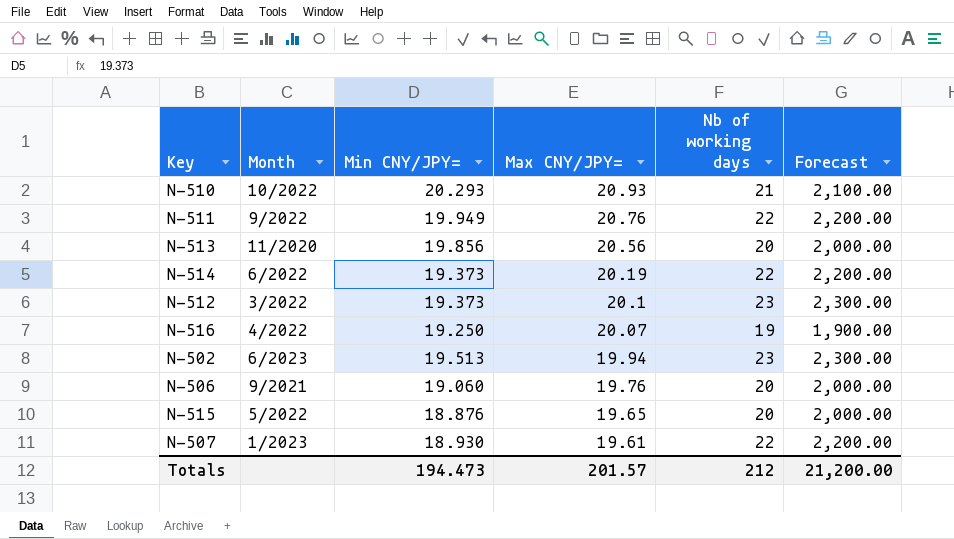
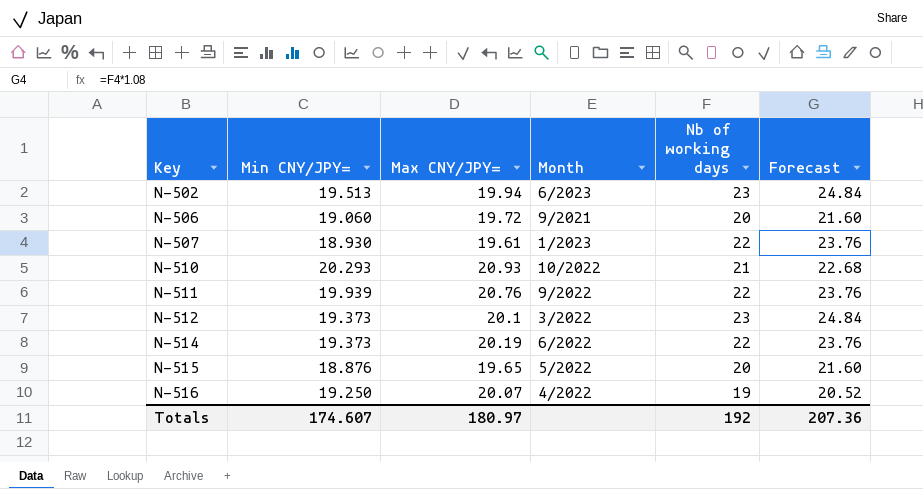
row order: Max CNY/JPY= descending -> Key ascending
column Month | position: 2 -> 4
column Forecast | formula: [Nb of working days] * 100 -> [Nb of working days] * 1.08
row N-513: 11/2020 | 19.856 | 20.56 | 20 | 2,000.00 -> none
N-506 | Max CNY/JPY=: 19.76 -> 19.72
N-511 | Min CNY/JPY=: 19.949 -> 19.939
Totals | Min CNY/JPY=: 194.473 -> 174.607
Totals | Max CNY/JPY=: 201.57 -> 180.97
Totals | Nb of working days: 212 -> 192
Totals | Forecast: 21,200.00 -> 207.36

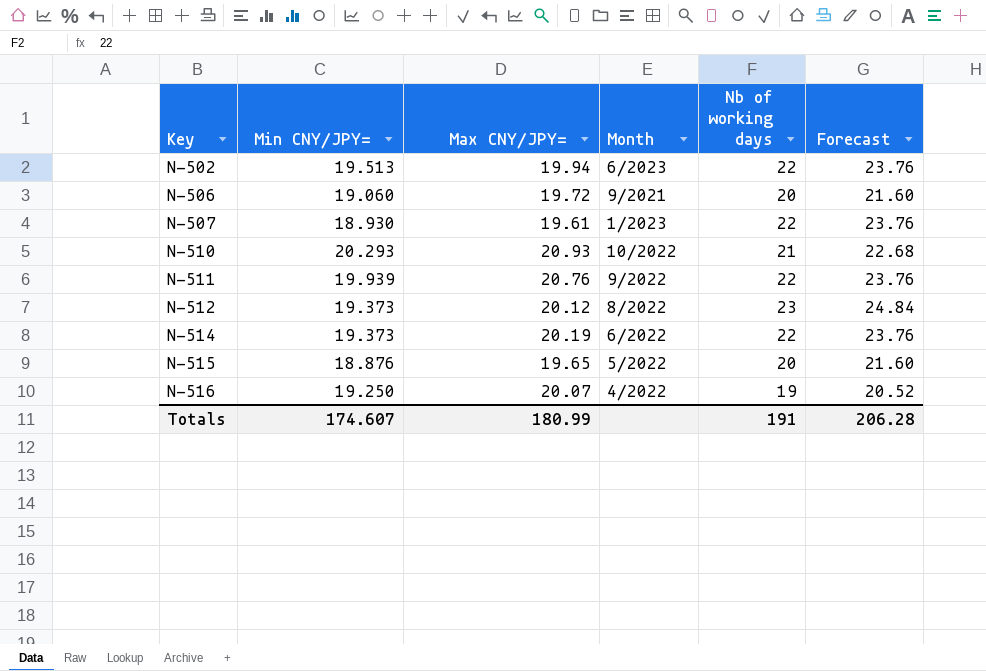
N-502 | Nb of working days: 23 -> 22
N-502 | Forecast: 24.84 -> 23.76
N-512 | Max CNY/JPY=: 20.1 -> 20.12
N-512 | Month: 3/2022 -> 8/2022
Totals | Max CNY/JPY=: 180.97 -> 180.99
Totals | Nb of working days: 192 -> 191
Totals | Forecast: 207.36 -> 206.28

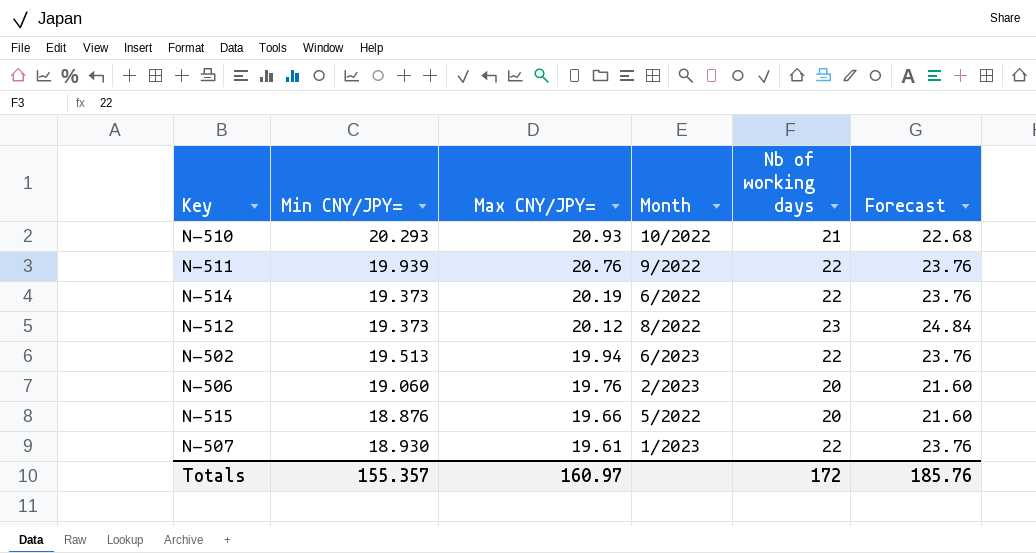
row order: Key ascending -> Max CNY/JPY= descending
row N-516: 19.250 | 20.07 | 4/2022 | 19 | 20.52 -> none
N-506 | Max CNY/JPY=: 19.72 -> 19.76
N-506 | Month: 9/2021 -> 2/2023
N-515 | Max CNY/JPY=: 19.65 -> 19.66
Totals | Min CNY/JPY=: 174.607 -> 155.357
Totals | Max CNY/JPY=: 180.99 -> 160.97
Totals | Nb of working days: 191 -> 172
Totals | Forecast: 206.28 -> 185.76

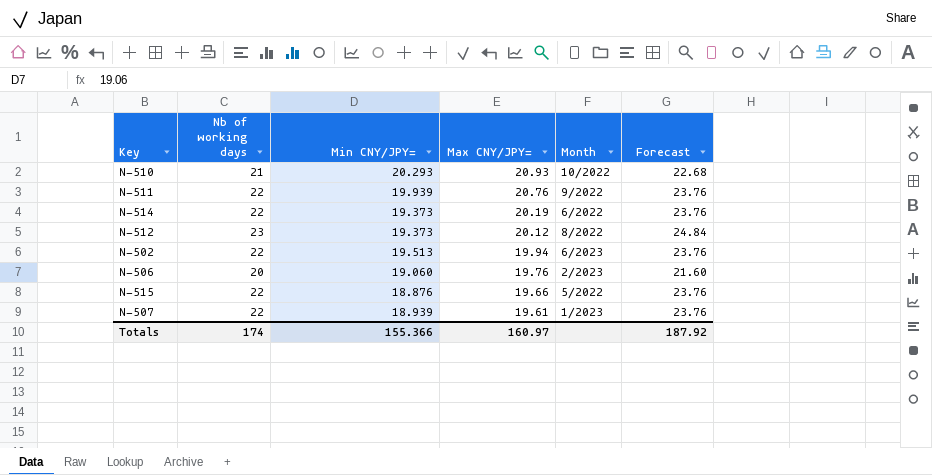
column Nb of working days | position: 5 -> 2
N-515 | Nb of working days: 20 -> 22
N-515 | Forecast: 21.60 -> 23.76
N-507 | Min CNY/JPY=: 18.930 -> 18.939
Totals | Nb of working days: 172 -> 174
Totals | Min CNY/JPY=: 155.357 -> 155.366
Totals | Forecast: 185.76 -> 187.92

